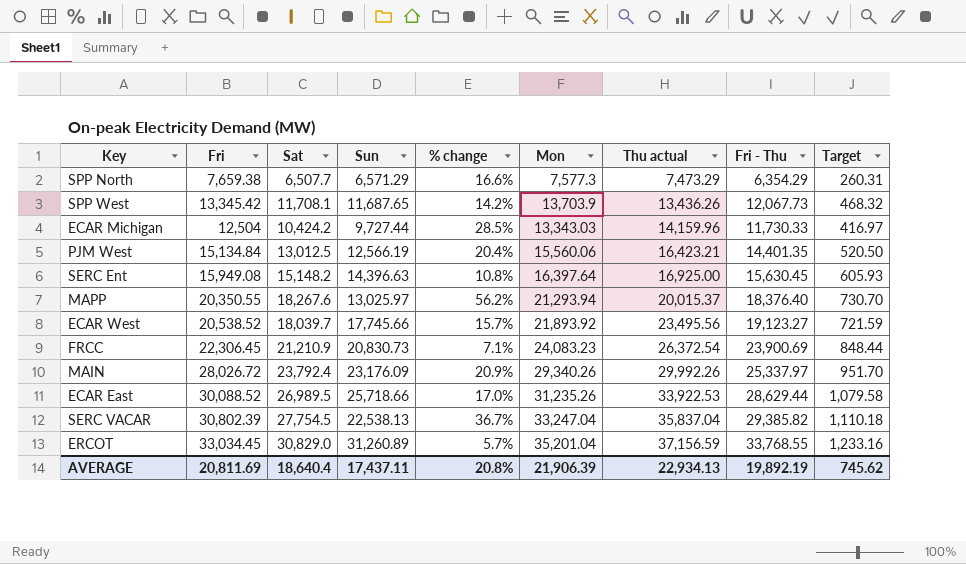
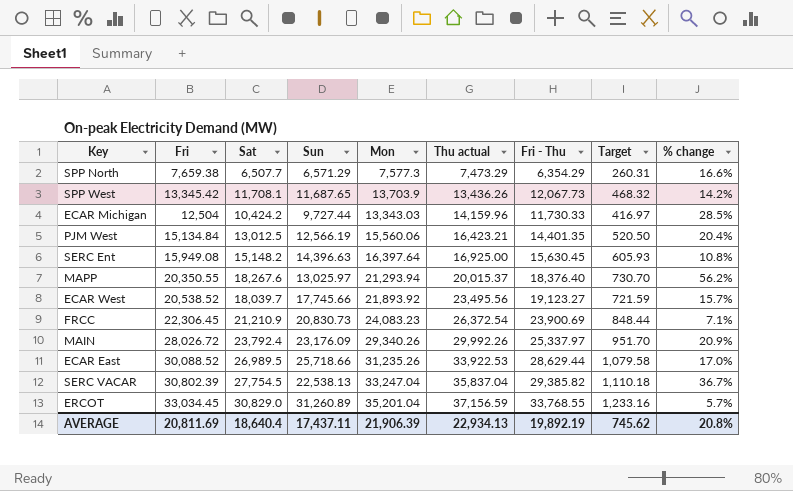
column % change | position: 5 -> 9

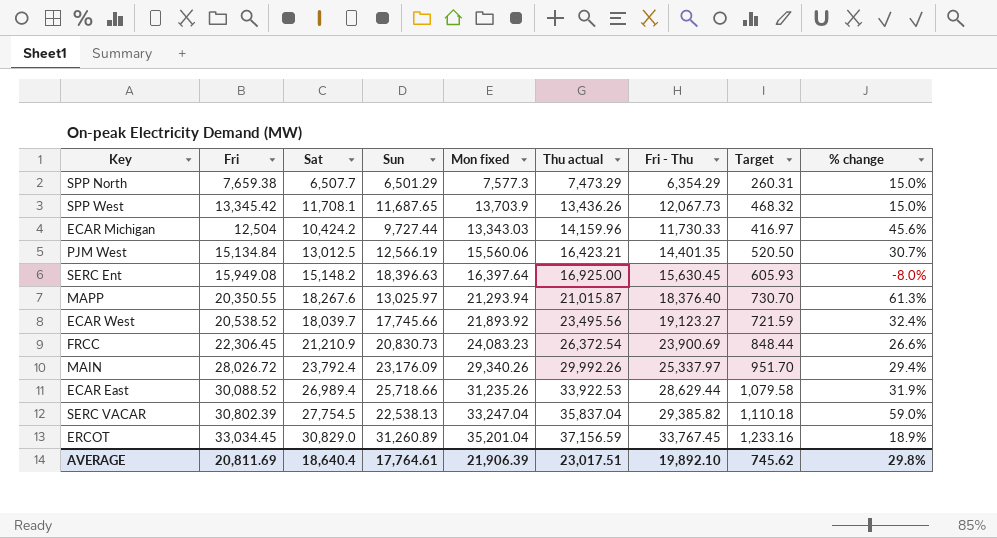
column name: Mon -> Mon fixed
column % change | formula: ([Fri] - [Sun]) / [Sun] -> ([Thu actual] - [Sun]) / [Sun]
SPP North | Sun: 6,571.29 -> 6,501.29
SERC Ent | Sun: 14,396.63 -> 18,396.63
MAPP | Thu actual: 20,015.37 -> 21,015.87
ECAR East | Sat: 26,989.5 -> 26,989.4
ERCOT | Fri - Thu: 33,768.55 -> 33,767.45
AVERAGE | Sun: 17,437.11 -> 17,764.61
AVERAGE | Thu actual: 22,934.13 -> 23,017.51
AVERAGE | Fri - Thu: 19,892.19 -> 19,892.10
AVERAGE | % change: 20.8% -> 29.8%

